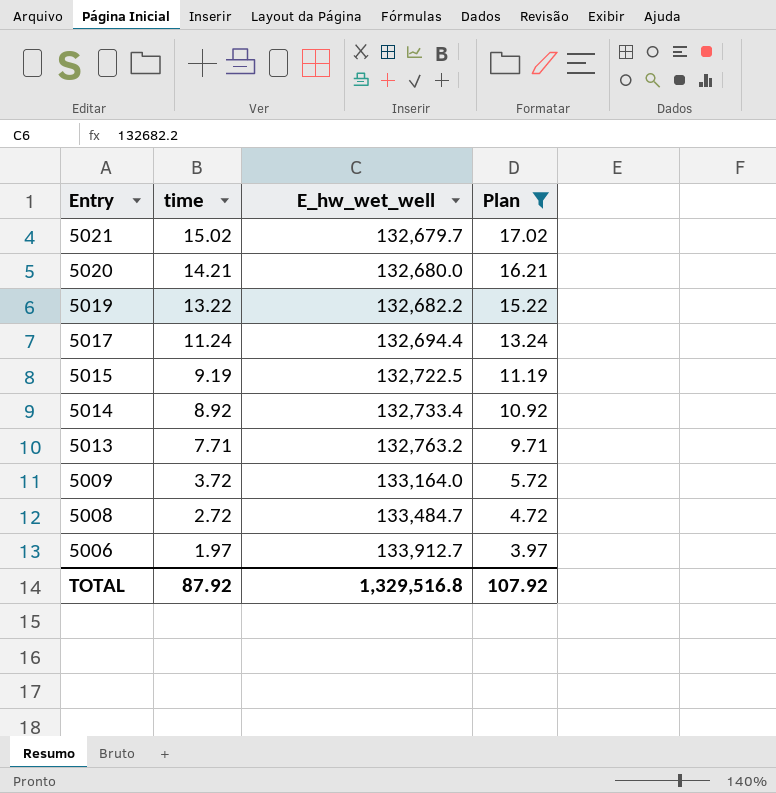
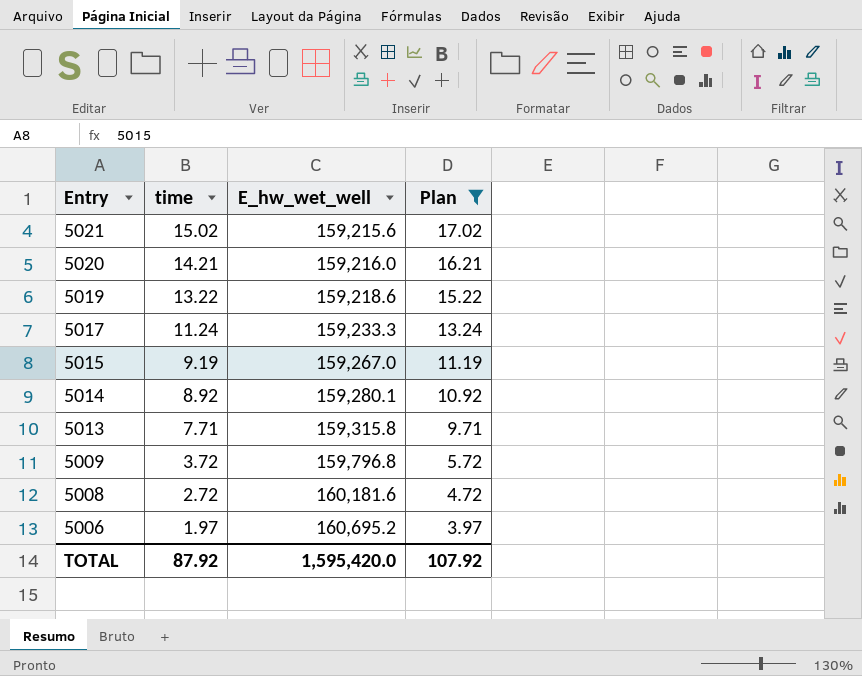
5021 | E_hw_wet_well: 132,679.7 -> 159,215.6
5020 | E_hw_wet_well: 132,680.0 -> 159,216.0
5019 | E_hw_wet_well: 132,682.2 -> 159,218.6
5017 | E_hw_wet_well: 132,694.4 -> 159,233.3
5015 | E_hw_wet_well: 132,722.5 -> 159,267.0
5014 | E_hw_wet_well: 132,733.4 -> 159,280.1
5013 | E_hw_wet_well: 132,763.2 -> 159,315.8
5009 | E_hw_wet_well: 133,164.0 -> 159,796.8
5008 | E_hw_wet_well: 133,484.7 -> 160,181.6
5006 | E_hw_wet_well: 133,912.7 -> 160,695.2
TOTAL | E_hw_wet_well: 1,329,516.8 -> 1,595,420.0

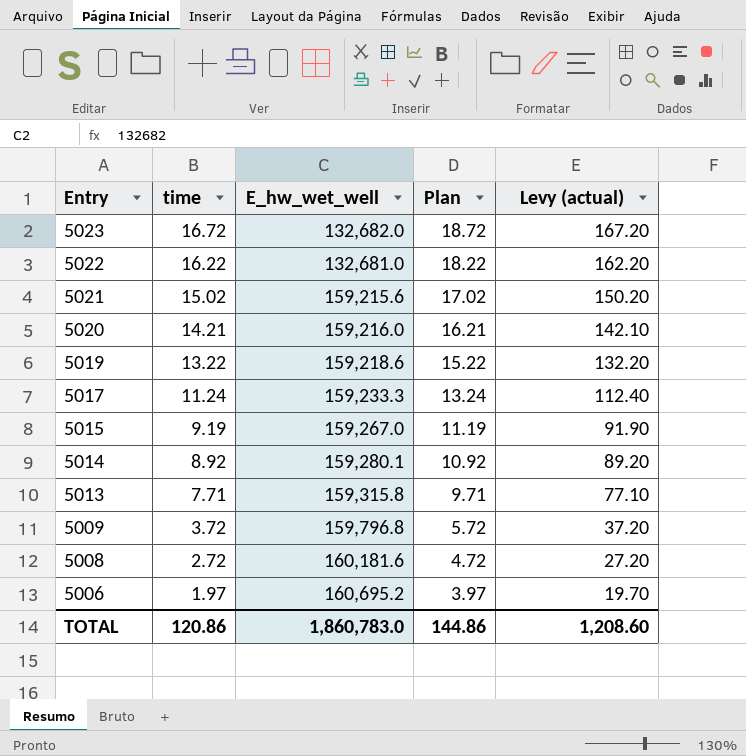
filter: Plan <= 17.02 -> none
column Levy (actual) | formula: none -> [time] * 10
TOTAL | time: 87.92 -> 120.86
TOTAL | E_hw_wet_well: 1,595,420.0 -> 1,860,783.0
TOTAL | Plan: 107.92 -> 144.86

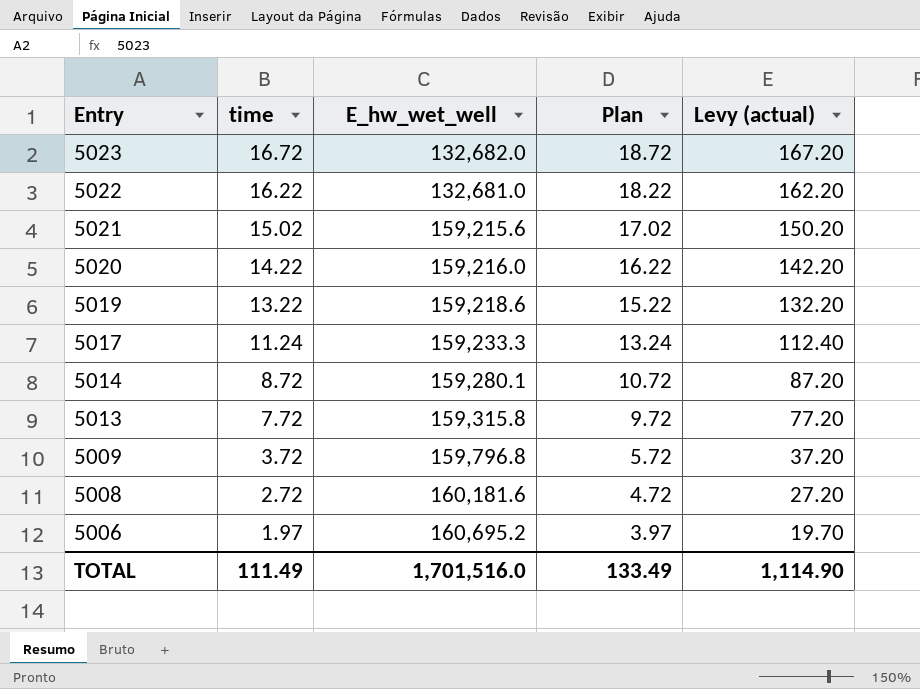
row 5015: 9.19 | 159,267.0 | 11.19 | 91.90 -> none
5020 | time: 14.21 -> 14.22
5020 | Plan: 16.21 -> 16.22
5020 | Levy (actual): 142.10 -> 142.20
5014 | time: 8.92 -> 8.72
5014 | Plan: 10.92 -> 10.72
5014 | Levy (actual): 89.20 -> 87.20
5013 | time: 7.71 -> 7.72
5013 | Plan: 9.71 -> 9.72
5013 | Levy (actual): 77.10 -> 77.20
TOTAL | time: 120.86 -> 111.49
TOTAL | E_hw_wet_well: 1,860,783.0 -> 1,701,516.0
TOTAL | Plan: 144.86 -> 133.49
TOTAL | Levy (actual): 1,208.60 -> 1,114.90

